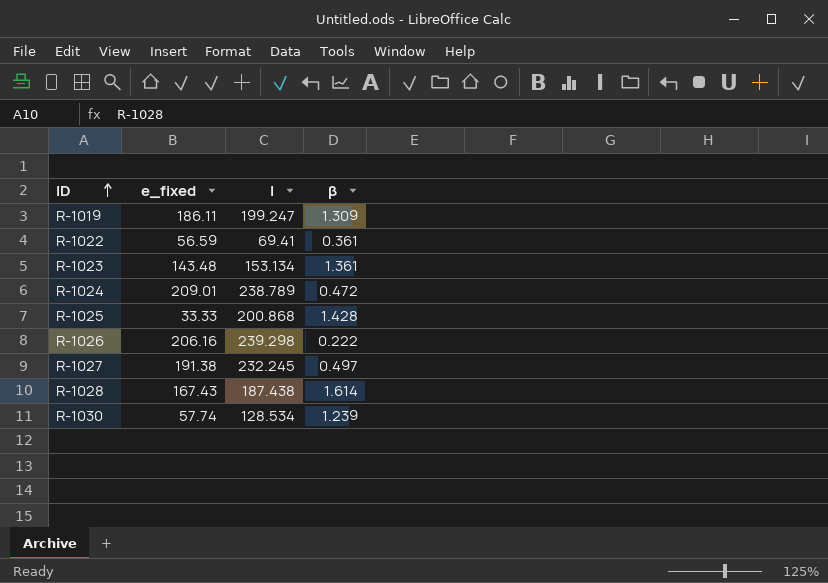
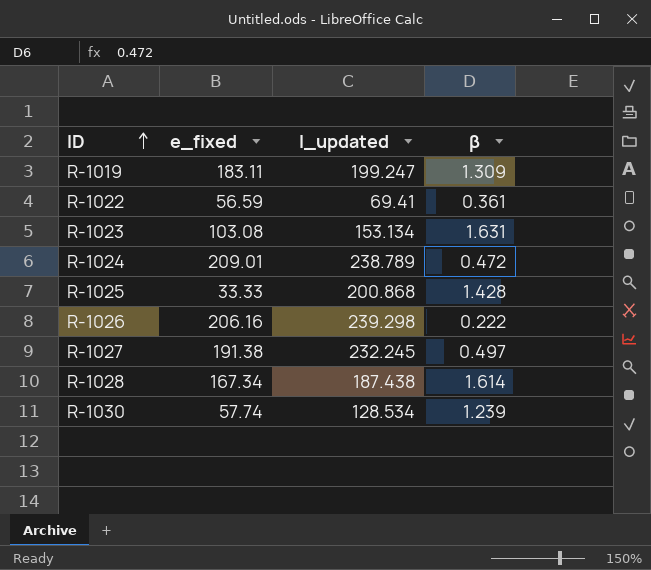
column name: l -> l_updated
R-1019 | e_fixed: 186.11 -> 183.11
R-1023 | e_fixed: 143.48 -> 103.08
R-1023 | β: 1.361 -> 1.631
R-1028 | e_fixed: 167.43 -> 167.34

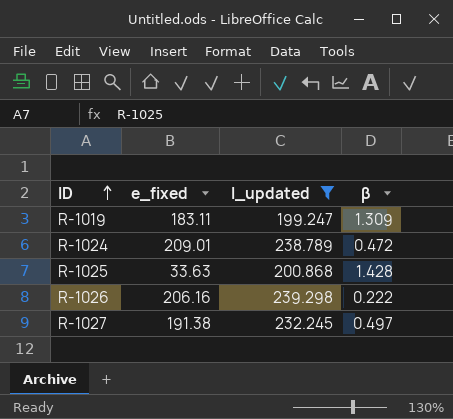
filter: none -> l_updated >= 199.247
R-1025 | e_fixed: 33.33 -> 33.63

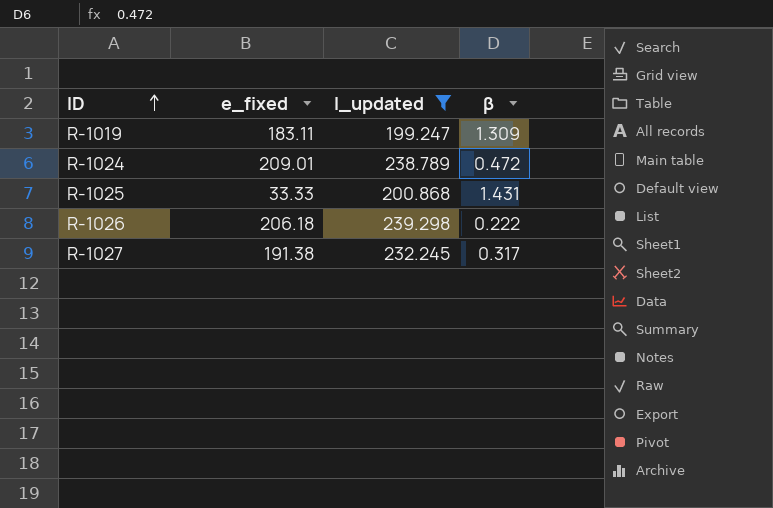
R-1025 | e_fixed: 33.63 -> 33.33
R-1025 | β: 1.428 -> 1.431
R-1026 | e_fixed: 206.16 -> 206.18
R-1027 | β: 0.497 -> 0.317

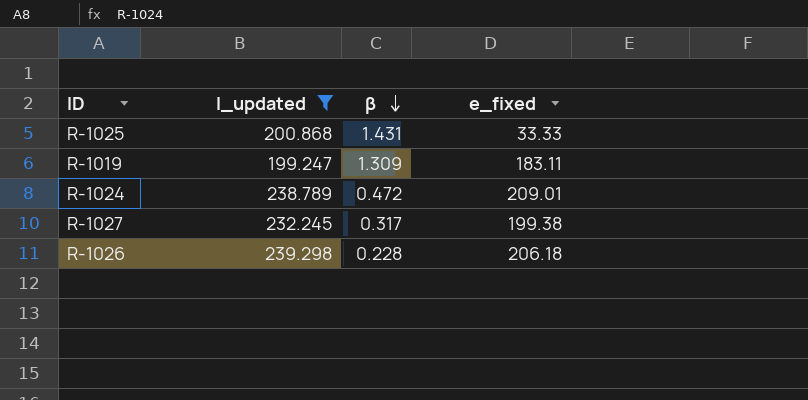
row order: ID ascending -> β descending
column e_fixed | position: 2 -> 4
R-1027 | e_fixed: 191.38 -> 199.38
R-1026 | β: 0.222 -> 0.228

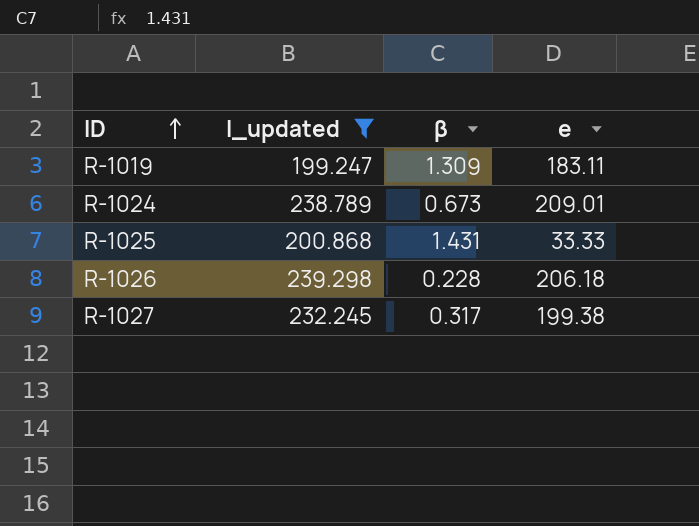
row order: β descending -> ID ascending
column name: e_fixed -> e
R-1024 | β: 0.472 -> 0.673

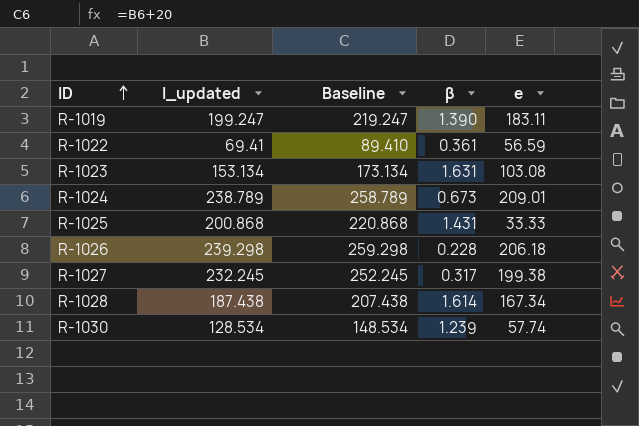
filter: l_updated >= 199.247 -> none
column Baseline | formula: none -> [l_updated] + 20
R-1019 | β: 1.309 -> 1.390

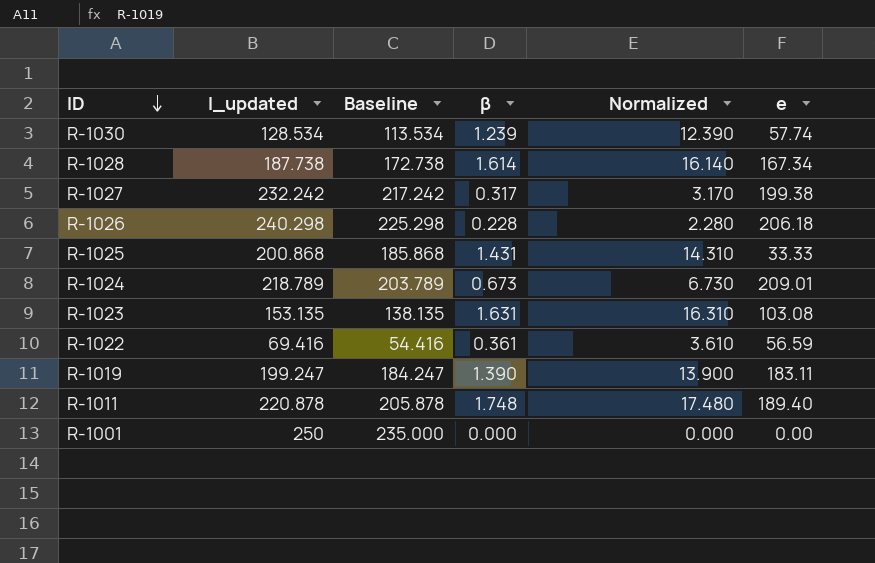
row order: ID ascending -> ID descending
column Baseline | formula: [l_updated] + 20 -> [l_updated] - 15
column Normalized | formula: none -> [β] * 10
R-1028 | l_updated: 187.438 -> 187.738
R-1027 | l_updated: 232.245 -> 232.242
R-1026 | l_updated: 239.298 -> 240.298
R-1024 | l_updated: 238.789 -> 218.789
R-1023 | l_updated: 153.134 -> 153.135
R-1022 | l_updated: 69.41 -> 69.416
row R-1011: none -> 220.878 | 205.878 | 1.748 | 17.480 | 189.40
row R-1001: none -> 250 | 235.000 | 0.000 | 0.000 | 0.00

